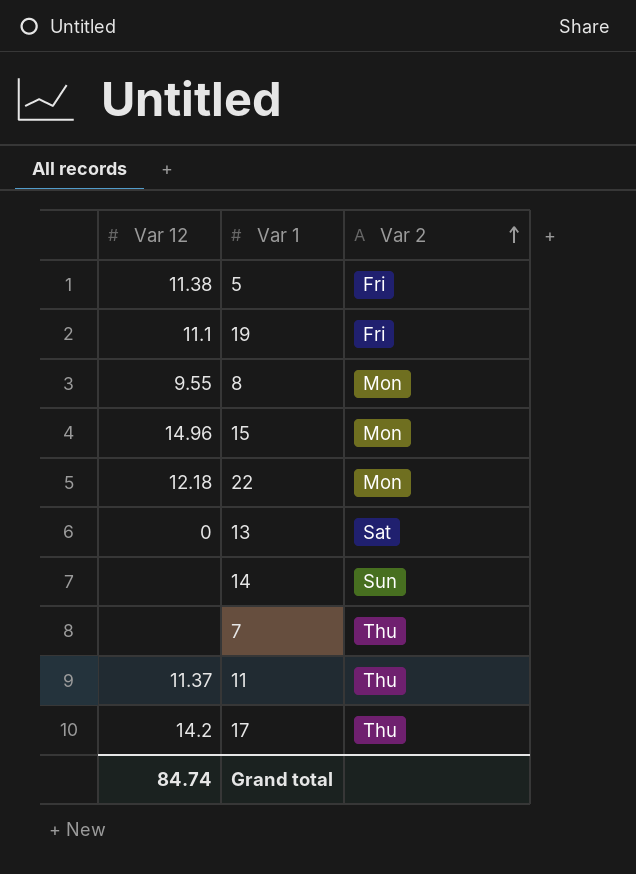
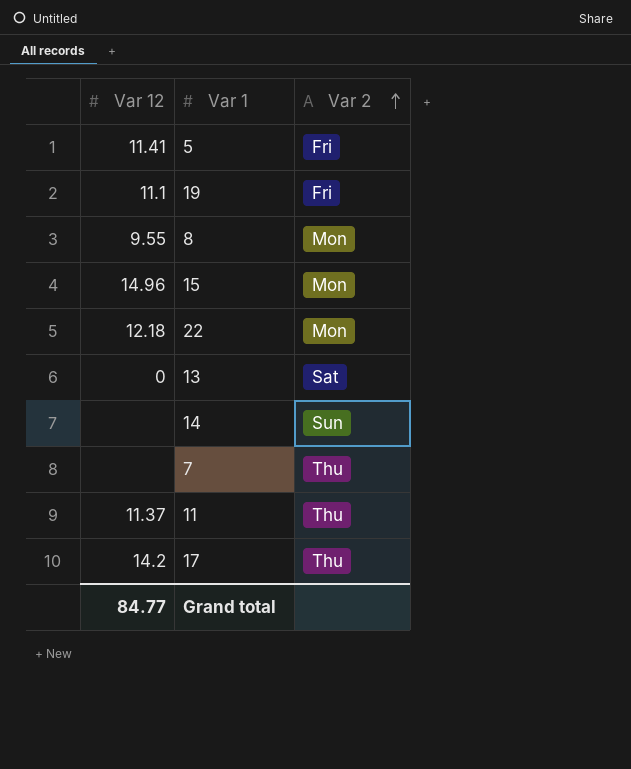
5 | Var 12: 11.38 -> 11.41
Grand total | Var 12: 84.74 -> 84.77

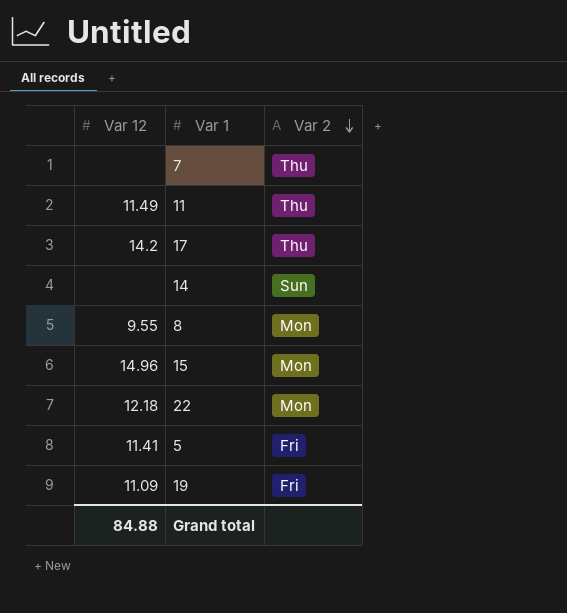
row order: Var 2 ascending -> Var 2 descending
row 13: 0 | Sat -> none
11 | Var 12: 11.37 -> 11.49
19 | Var 12: 11.1 -> 11.09
Grand total | Var 12: 84.77 -> 84.88

